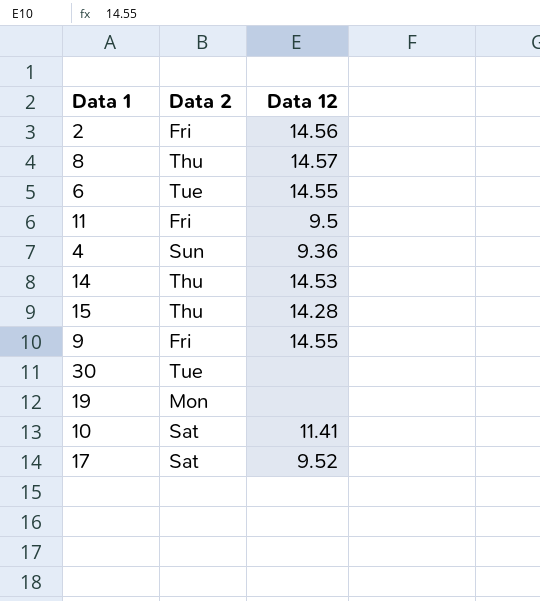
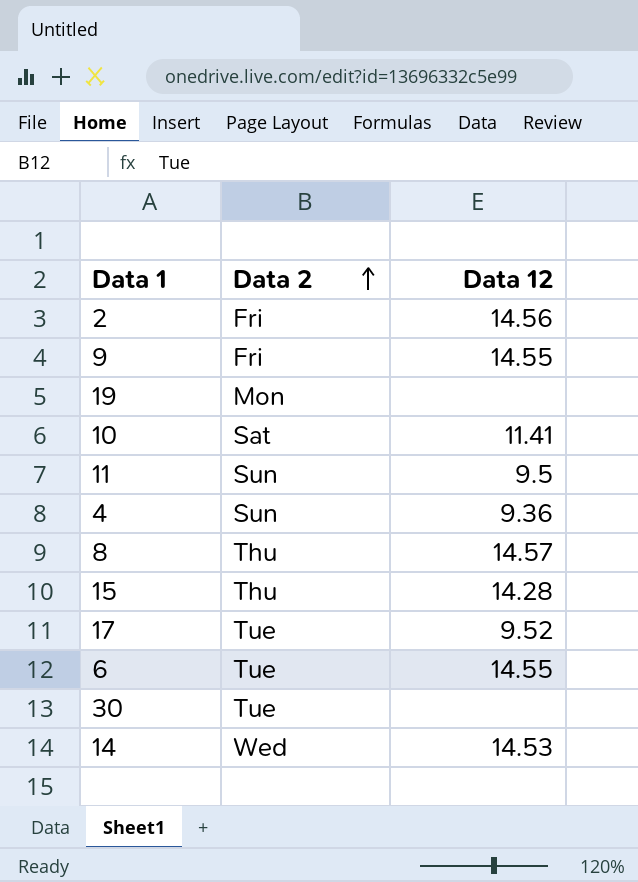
row order: none -> Data 2 ascending
11 | Data 2: Fri -> Sun
17 | Data 2: Sat -> Tue
14 | Data 2: Thu -> Wed

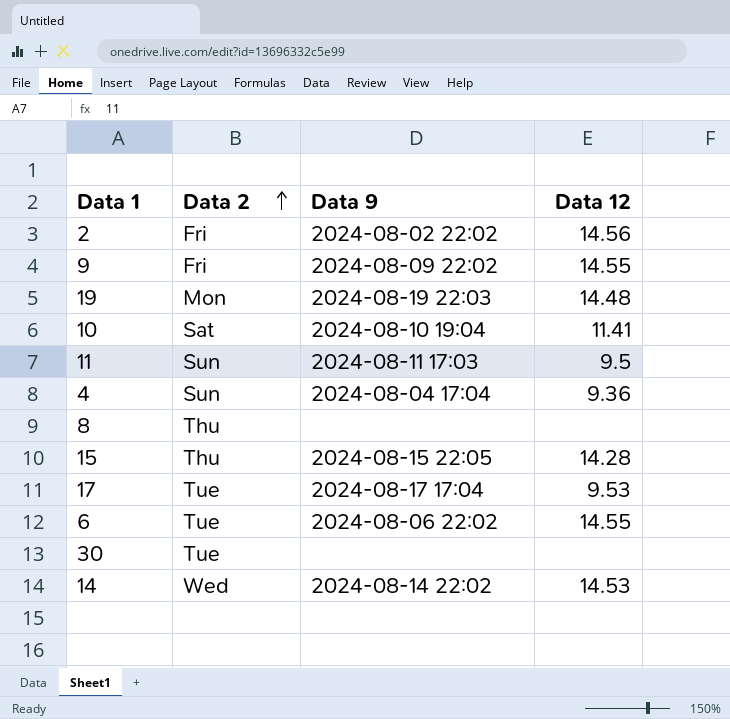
column Data 9 | position: none -> 3
19 | Data 12: none -> 14.48
8 | Data 12: 14.57 -> none
17 | Data 12: 9.52 -> 9.53

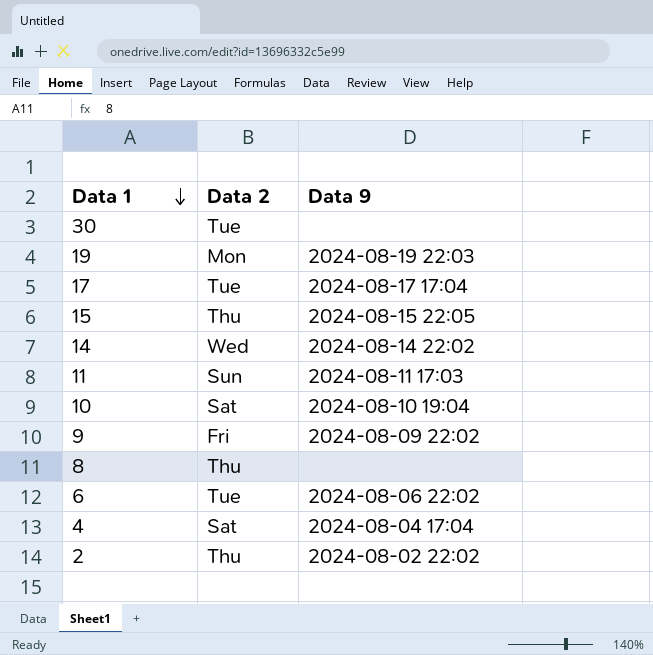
row order: Data 2 ascending -> Data 1 descending
column Data 12 | position: 4 -> none
4 | Data 2: Sun -> Sat
2 | Data 2: Fri -> Thu

